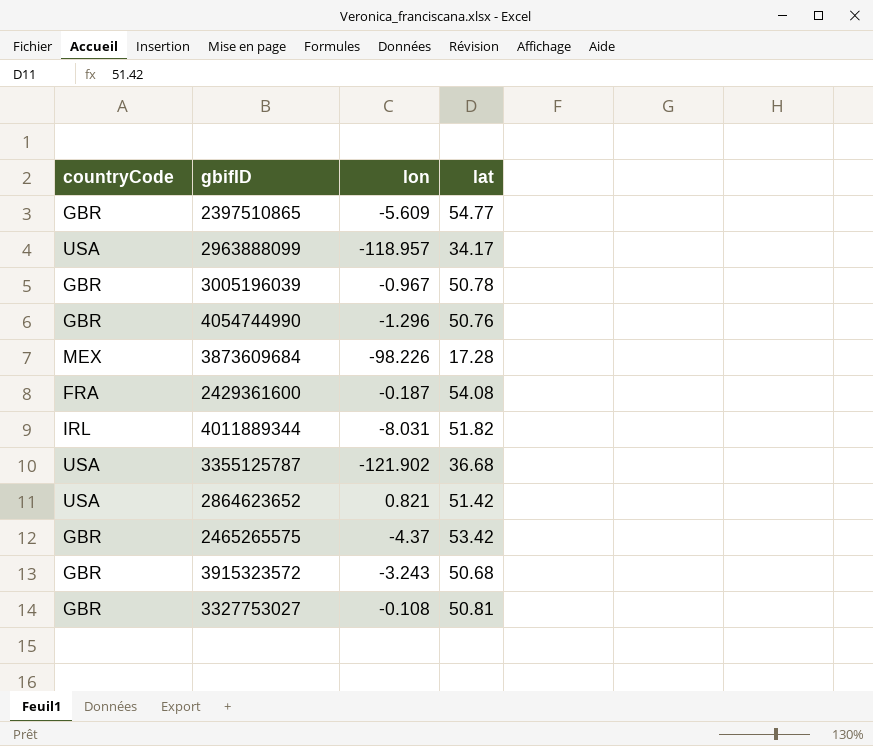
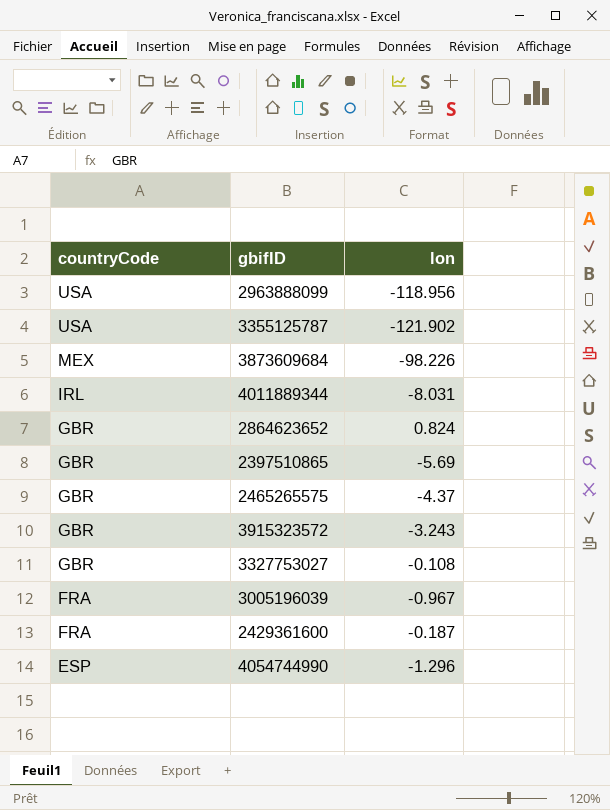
row order: none -> countryCode descending
column lat | position: 4 -> none
2963888099 | lon: -118.957 -> -118.956
2864623652 | countryCode: USA -> GBR
2864623652 | lon: 0.821 -> 0.824
2397510865 | lon: -5.609 -> -5.69
3005196039 | countryCode: GBR -> FRA
4054744990 | countryCode: GBR -> ESP

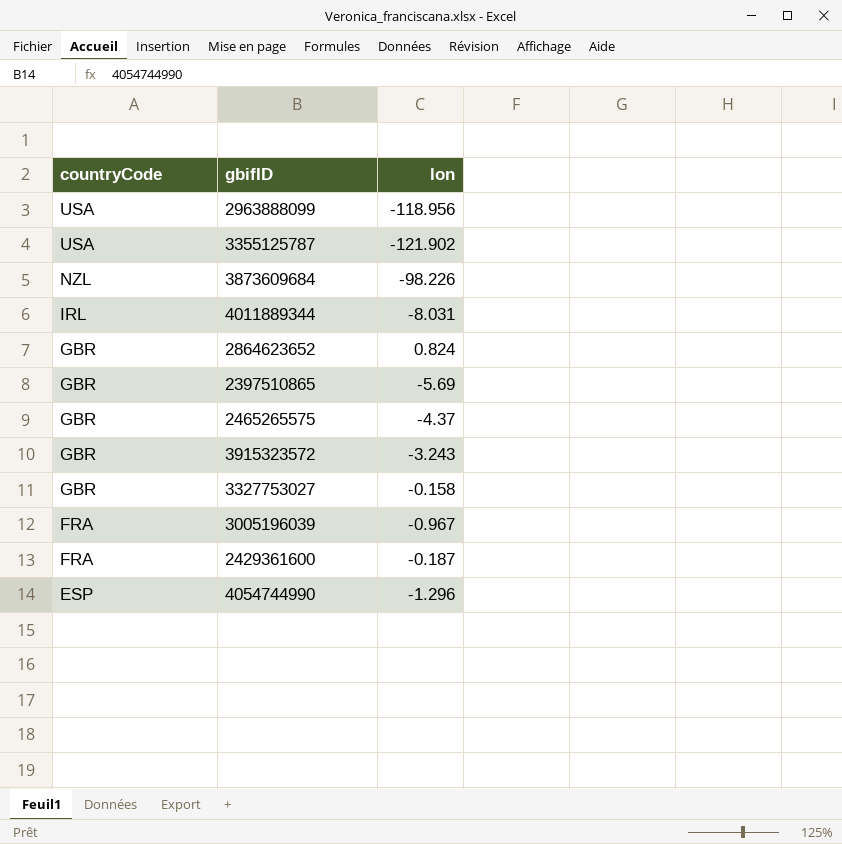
3873609684 | countryCode: MEX -> NZL
3327753027 | lon: -0.108 -> -0.158

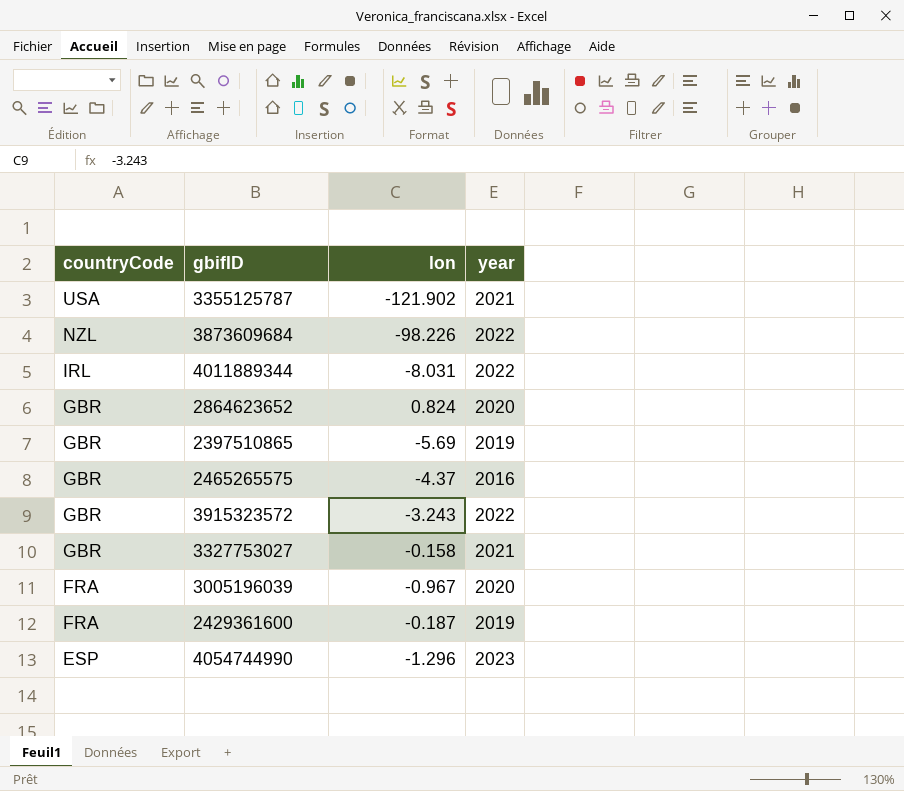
column year | position: none -> 4
row 2963888099: USA | -118.956 -> none

